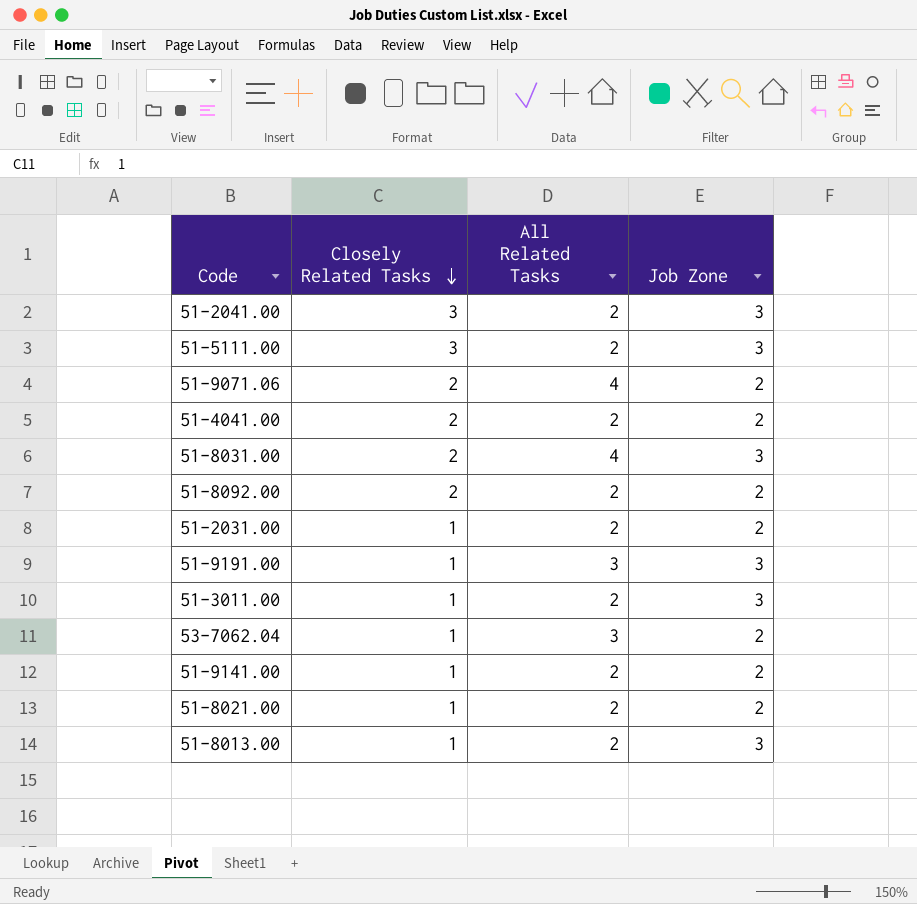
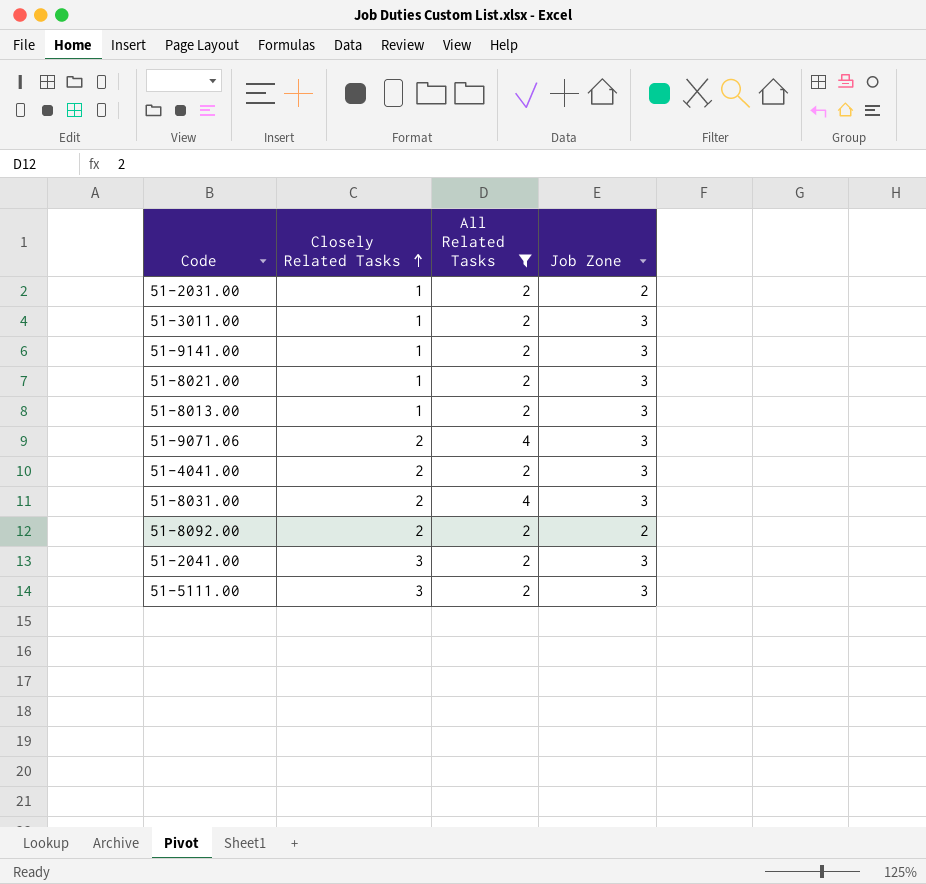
filter: none -> All Related Tasks != 3
row order: Closely Related Tasks descending -> Closely Related Tasks ascending
51-9141.00 | Job Zone: 2 -> 3
51-8021.00 | Job Zone: 2 -> 3
51-9071.06 | Job Zone: 2 -> 3
51-4041.00 | Job Zone: 2 -> 3

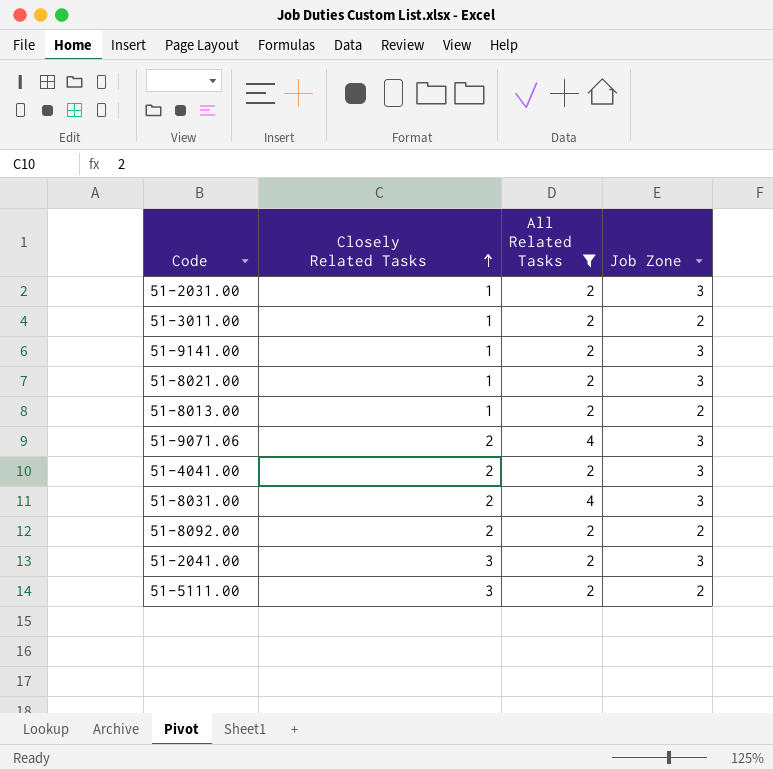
51-2031.00 | Job Zone: 2 -> 3
51-3011.00 | Job Zone: 3 -> 2
51-8013.00 | Job Zone: 3 -> 2
51-5111.00 | Job Zone: 3 -> 2

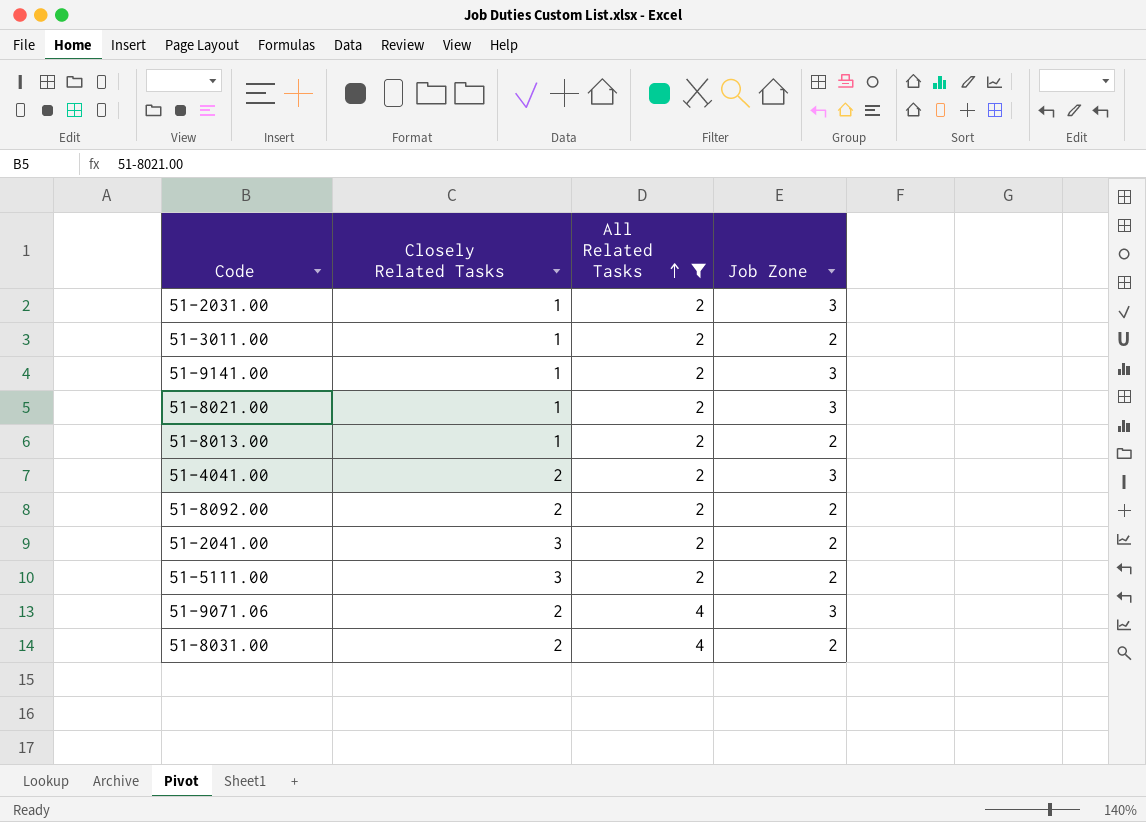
row order: Closely Related Tasks ascending -> All Related Tasks ascending
51-2041.00 | Job Zone: 3 -> 2
51-8031.00 | Job Zone: 3 -> 2

